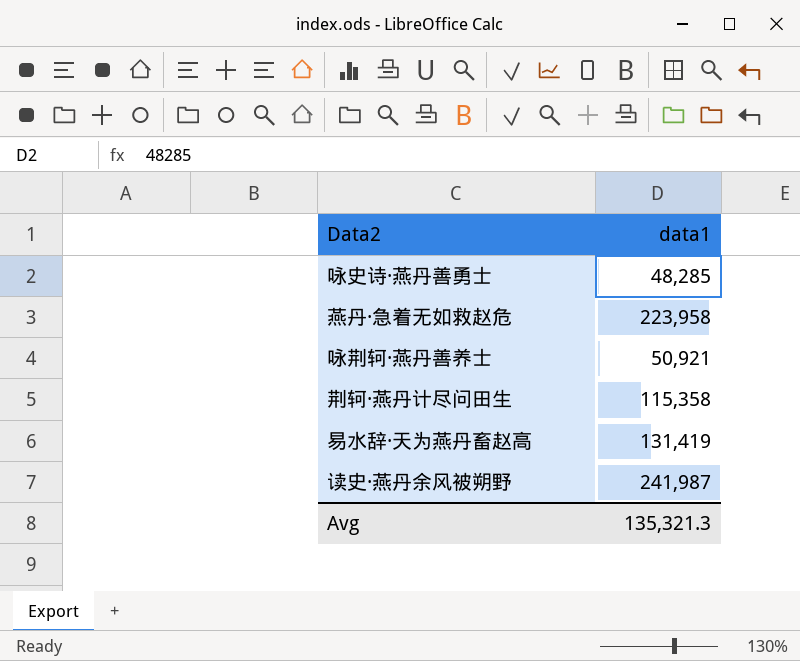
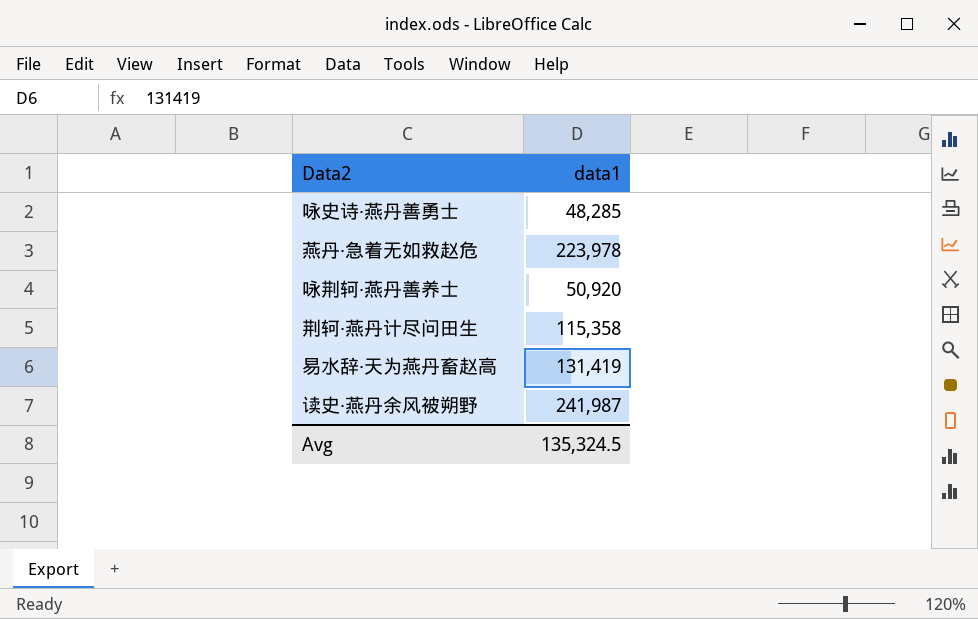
燕丹·急着无如救赵危 | data1: 223,958 -> 223,978
咏荆轲·燕丹善养士 | data1: 50,921 -> 50,920
Avg | data1: 135,321.3 -> 135,324.5

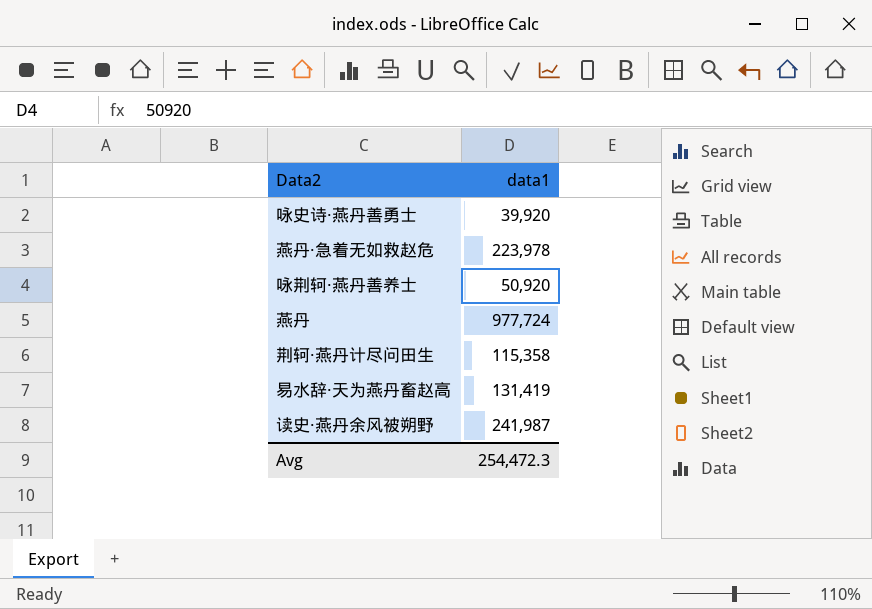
咏史诗·燕丹善勇士 | data1: 48,285 -> 39,920
row 燕丹: none -> 977,724
Avg | data1: 135,324.5 -> 254,472.3

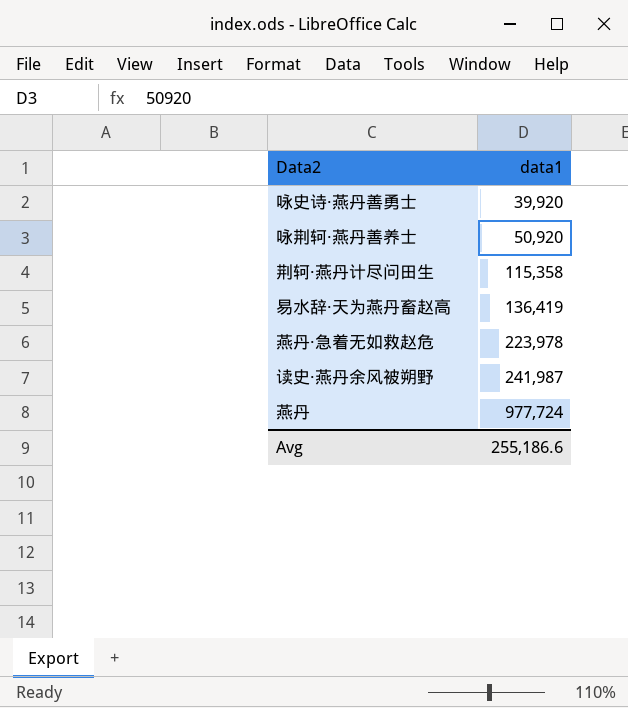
row order: none -> data1 ascending
易水辞·天为燕丹畜赵高 | data1: 131,419 -> 136,419
Avg | data1: 254,472.3 -> 255,186.6

